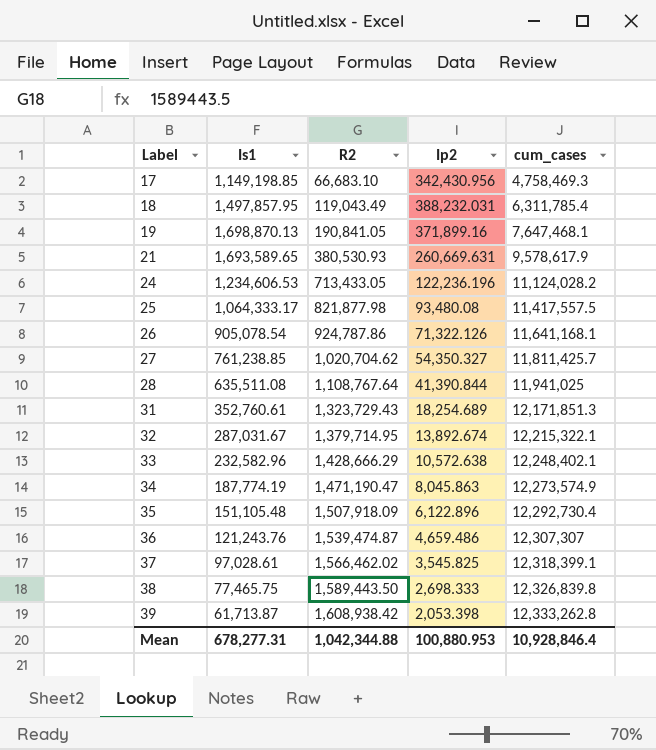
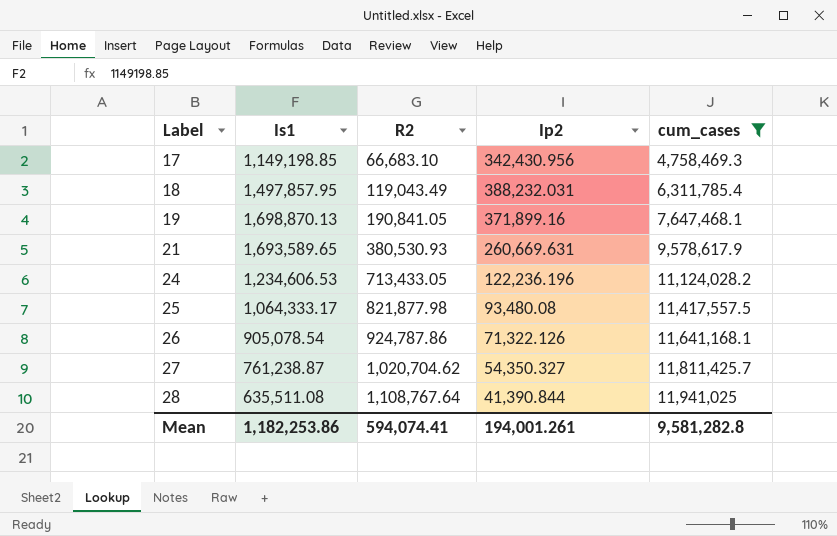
filter: none -> cum_cases <= 11,941,025
27 | Is1: 761,238.85 -> 761,238.87
Mean | Is1: 678,277.31 -> 1,182,253.86
Mean | R2: 1,042,344.88 -> 594,074.41
Mean | Ip2: 100,880.953 -> 194,001.261
Mean | cum_cases: 10,928,846.4 -> 9,581,282.8

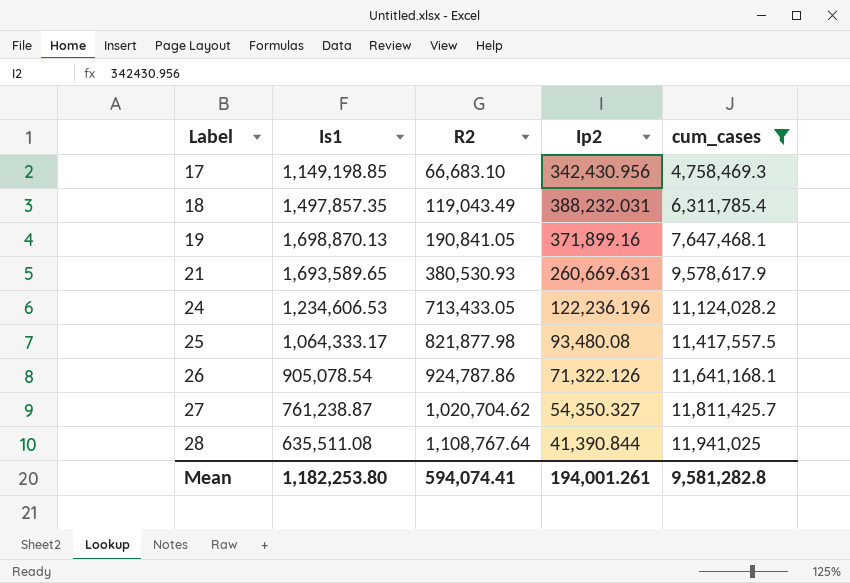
18 | Is1: 1,497,857.95 -> 1,497,857.35
Mean | Is1: 1,182,253.86 -> 1,182,253.80

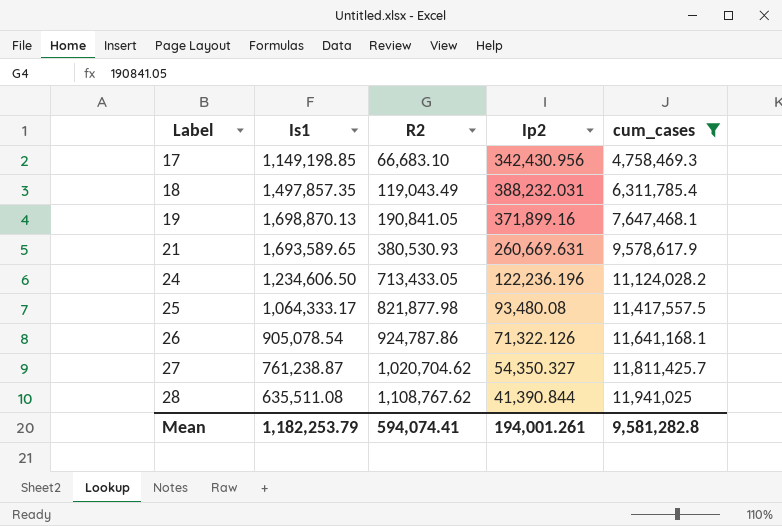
24 | Is1: 1,234,606.53 -> 1,234,606.50
28 | R2: 1,108,767.64 -> 1,108,767.62
Mean | Is1: 1,182,253.80 -> 1,182,253.79

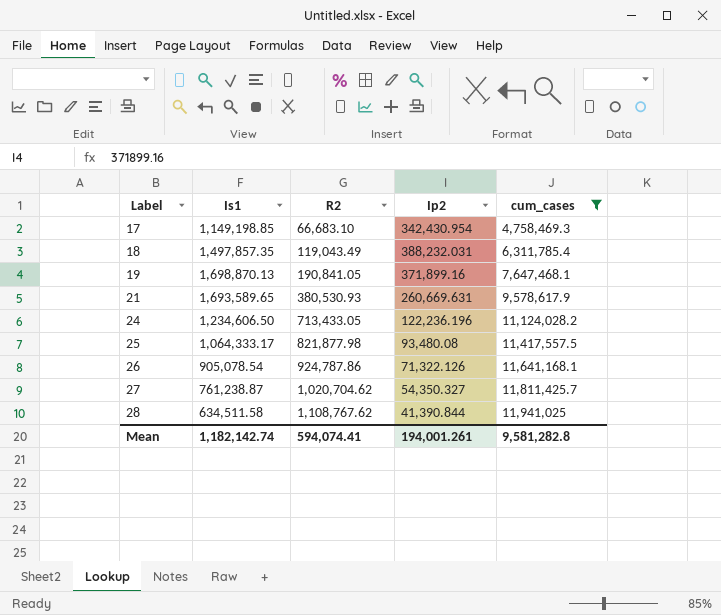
17 | Ip2: 342,430.956 -> 342,430.954
28 | Is1: 635,511.08 -> 634,511.58
Mean | Is1: 1,182,253.79 -> 1,182,142.74

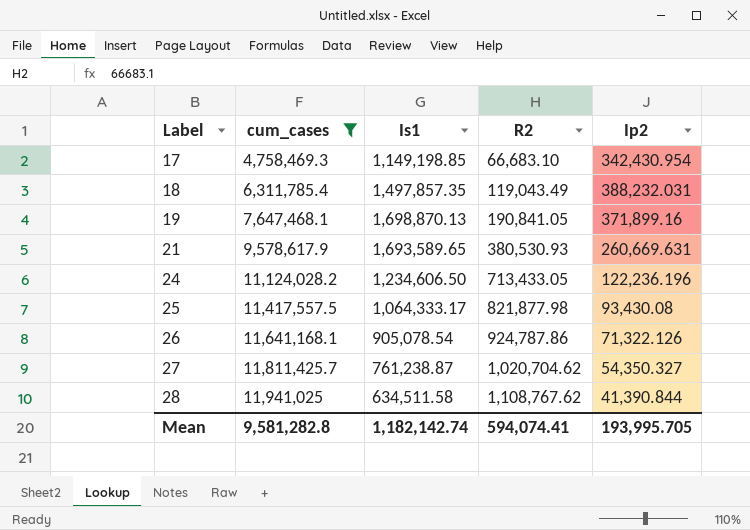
column cum_cases | position: 5 -> 2
25 | Ip2: 93,480.08 -> 93,430.08
Mean | Ip2: 194,001.261 -> 193,995.705

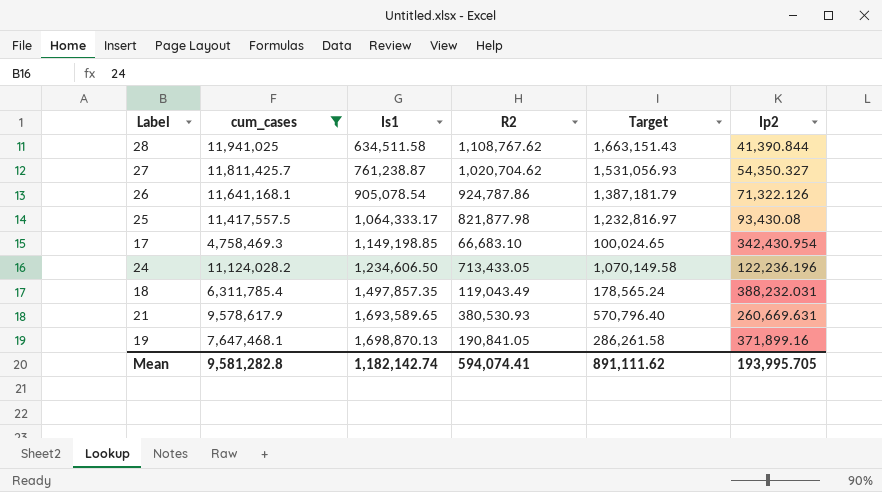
row order: Label ascending -> Is1 ascending
column Target | formula: none -> [R2] * 1.5

